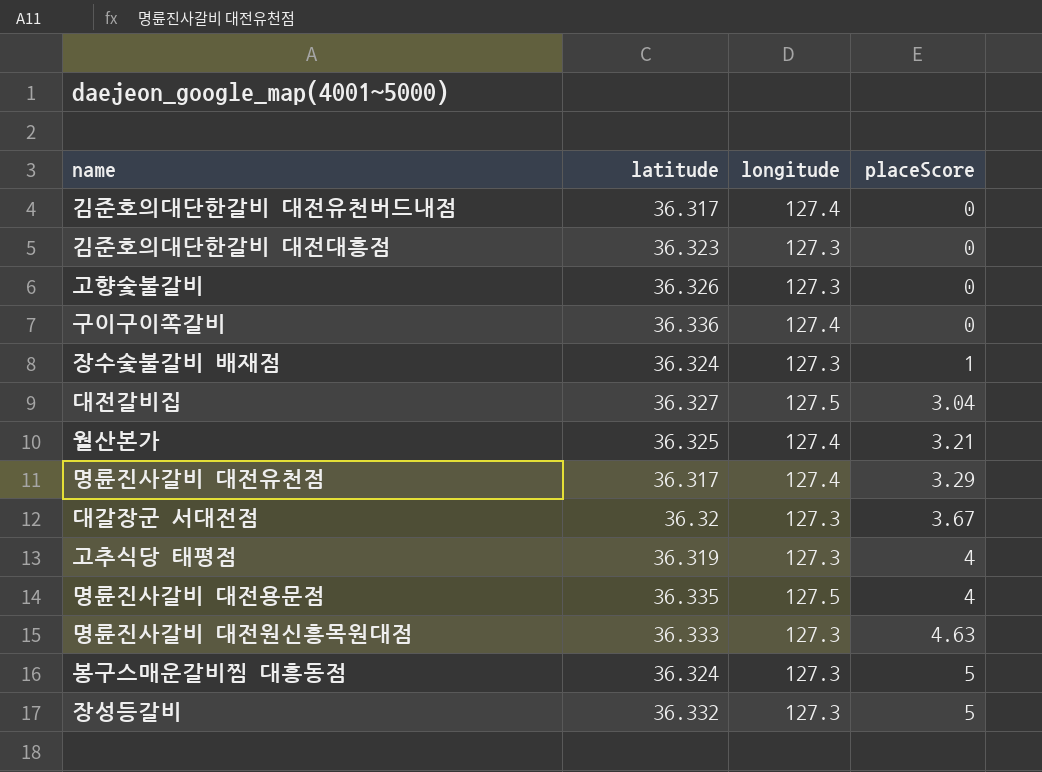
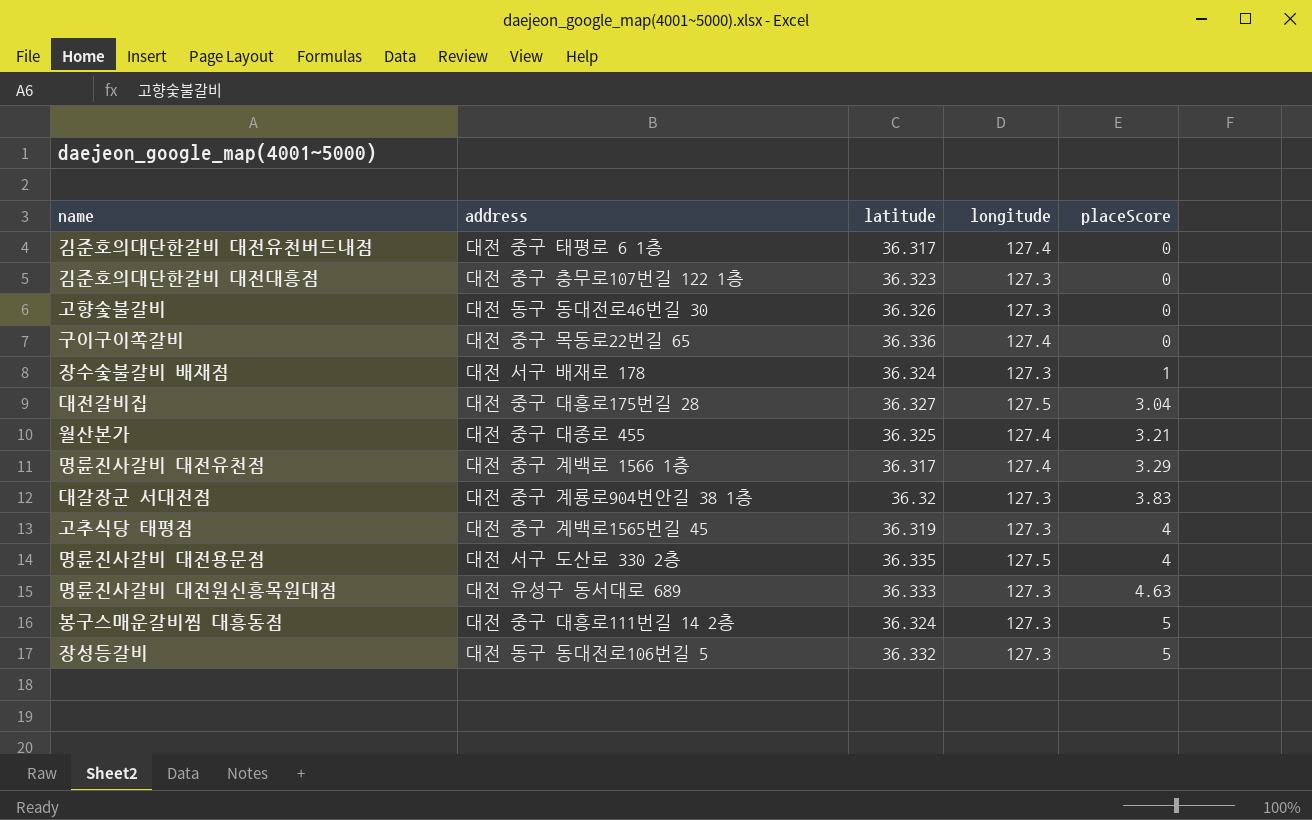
column address | position: none -> 2
대갈장군 서대전점 | placeScore: 3.67 -> 3.83

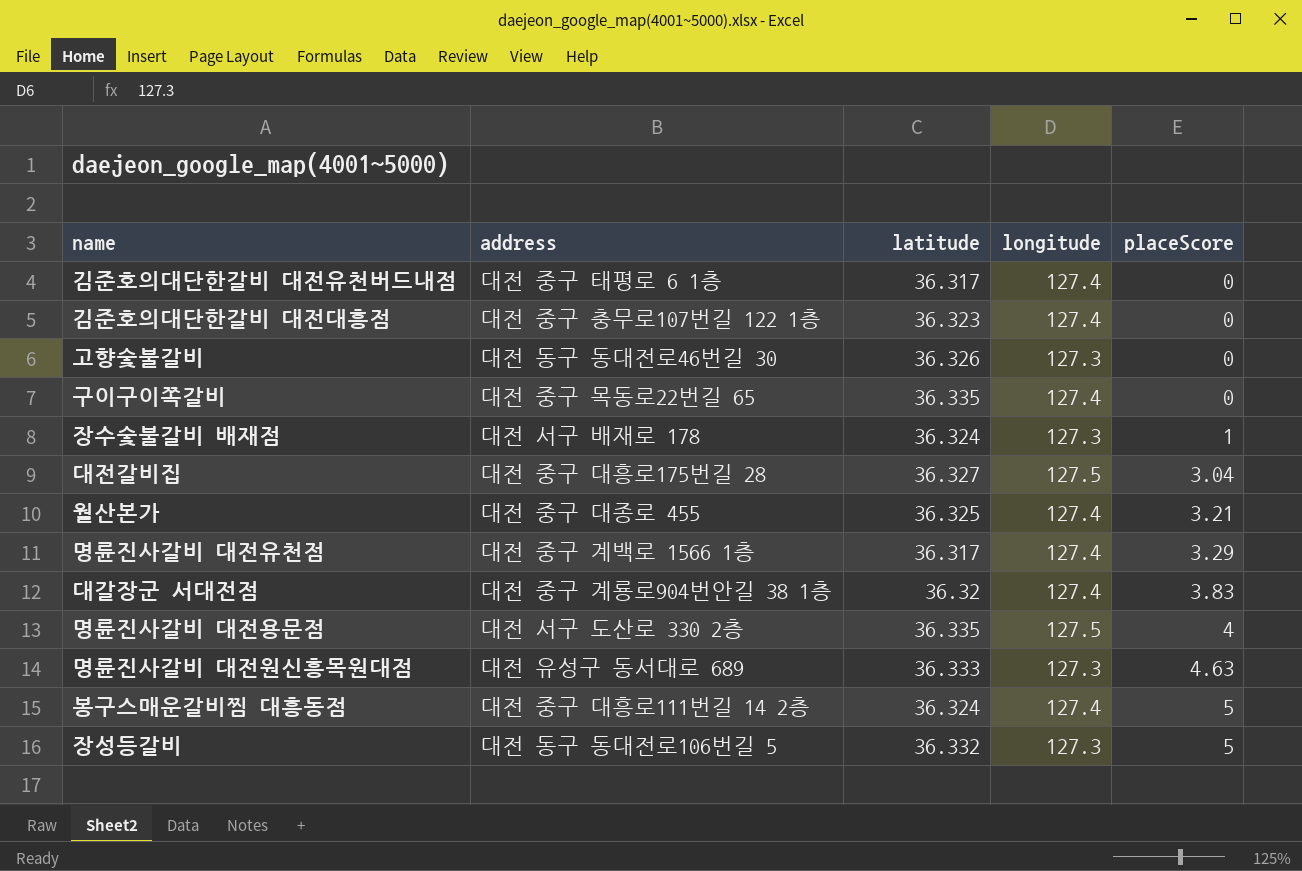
row 고추식당 태평점: 대전 중구 계백로1565번길 45 | 36.319 | 127.3 | 4 -> none
김준호의대단한갈비 대전대흥점 | longitude: 127.3 -> 127.4
구이구이쪽갈비 | latitude: 36.336 -> 36.335
대갈장군 서대전점 | longitude: 127.3 -> 127.4
봉구스매운갈비찜 대흥동점 | longitude: 127.3 -> 127.4

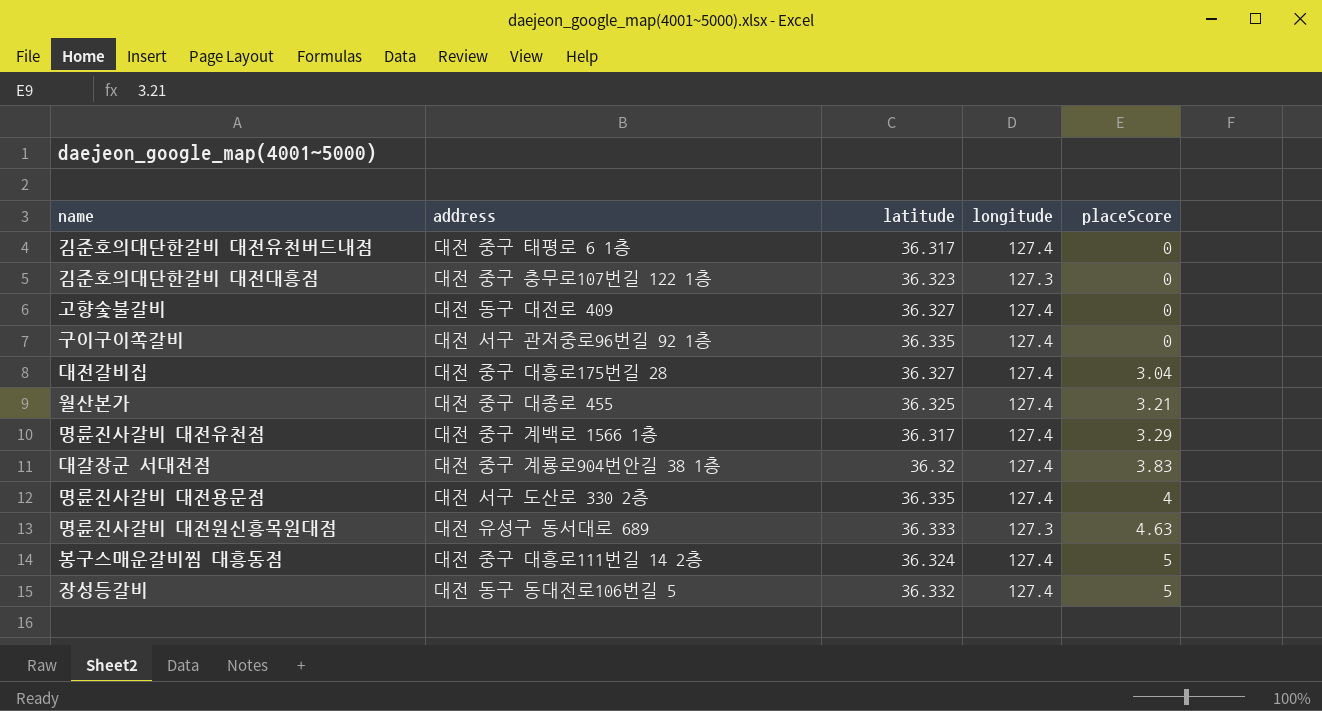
row 장수숯불갈비 배재점: 대전 서구 배재로 178 | 36.324 | 127.3 | 1 -> none
김준호의대단한갈비 대전대흥점 | longitude: 127.4 -> 127.3
고향숯불갈비 | address: 대전 동구 동대전로46번길 30 -> 대전 동구 대전로 409
고향숯불갈비 | latitude: 36.326 -> 36.327
고향숯불갈비 | longitude: 127.3 -> 127.4
구이구이쪽갈비 | address: 대전 중구 목동로22번길 65 -> 대전 서구 관저중로96번길 92 1층
대전갈비집 | longitude: 127.5 -> 127.4
명륜진사갈비 대전용문점 | longitude: 127.5 -> 127.4
장성등갈비 | longitude: 127.3 -> 127.4

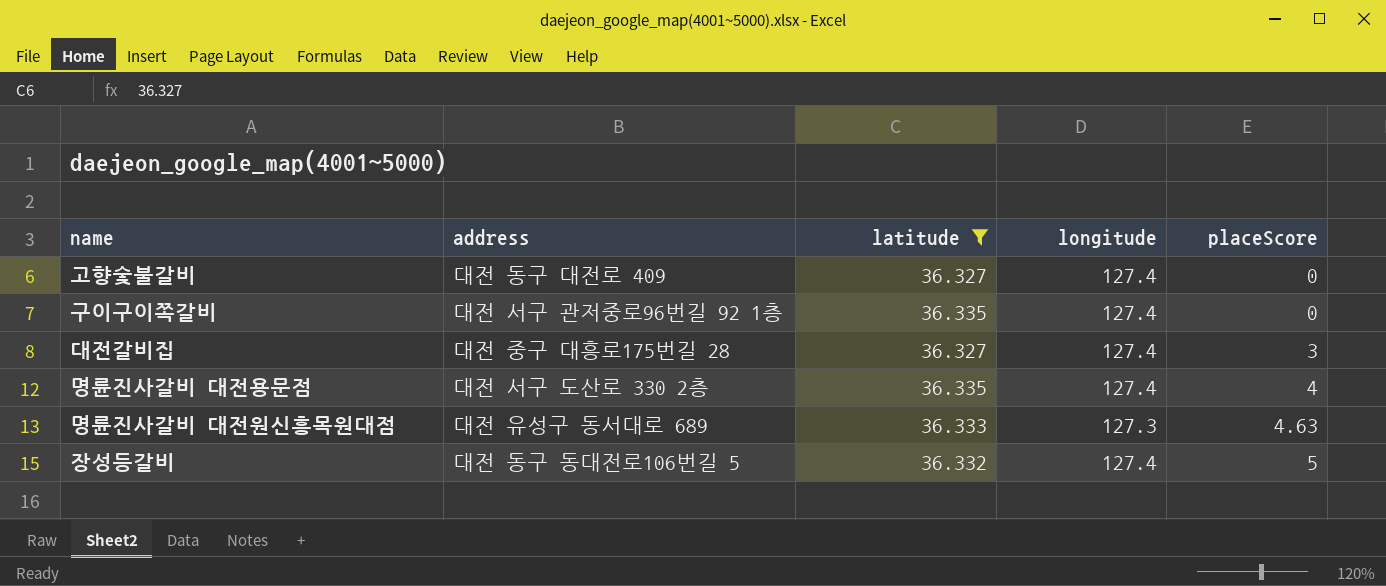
filter: none -> latitude >= 36.327
대전갈비집 | placeScore: 3.04 -> 3

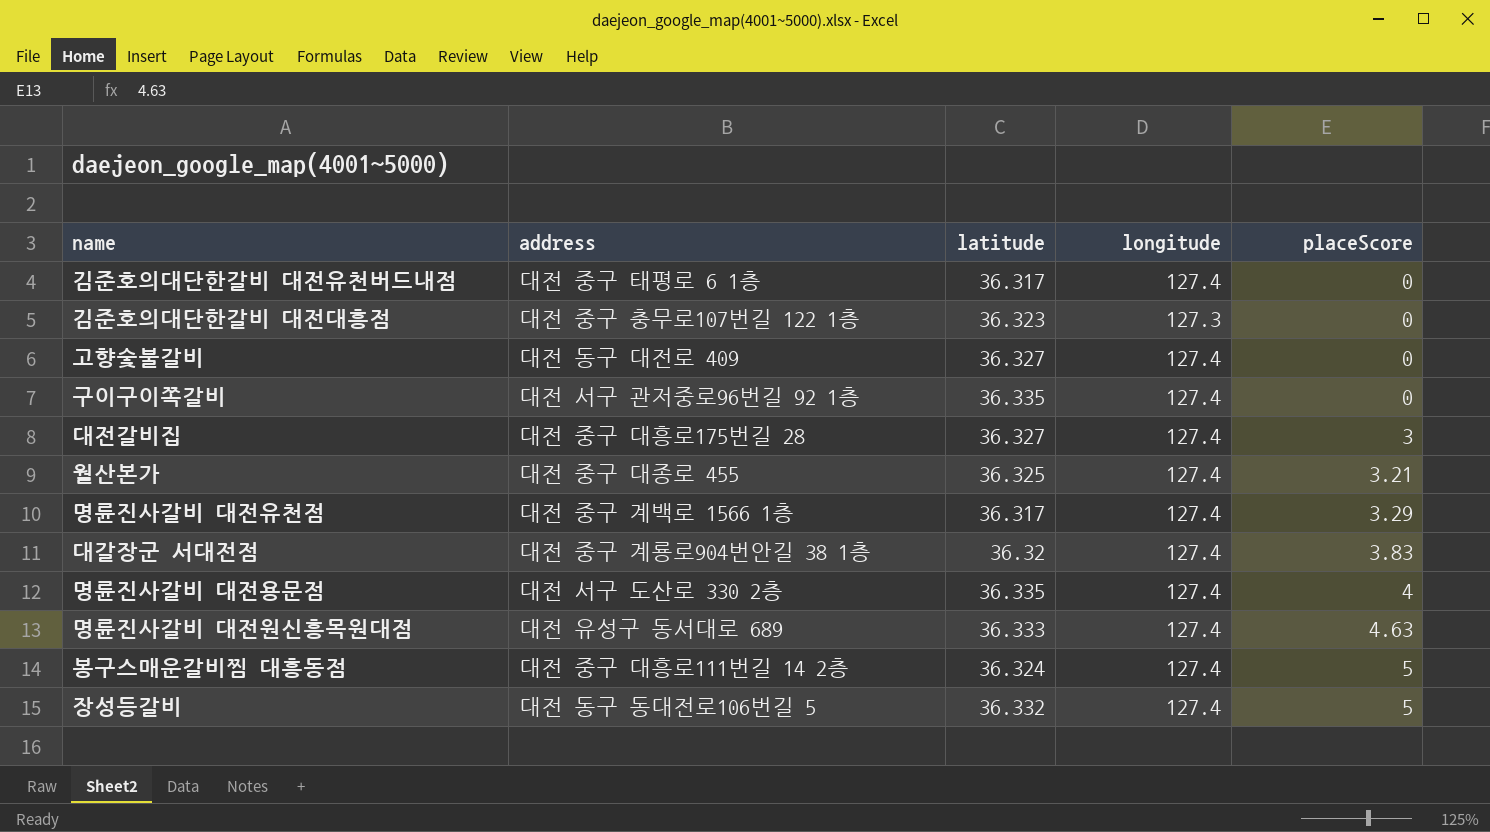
filter: latitude >= 36.327 -> none
명륜진사갈비 대전원신흥목원대점 | longitude: 127.3 -> 127.4

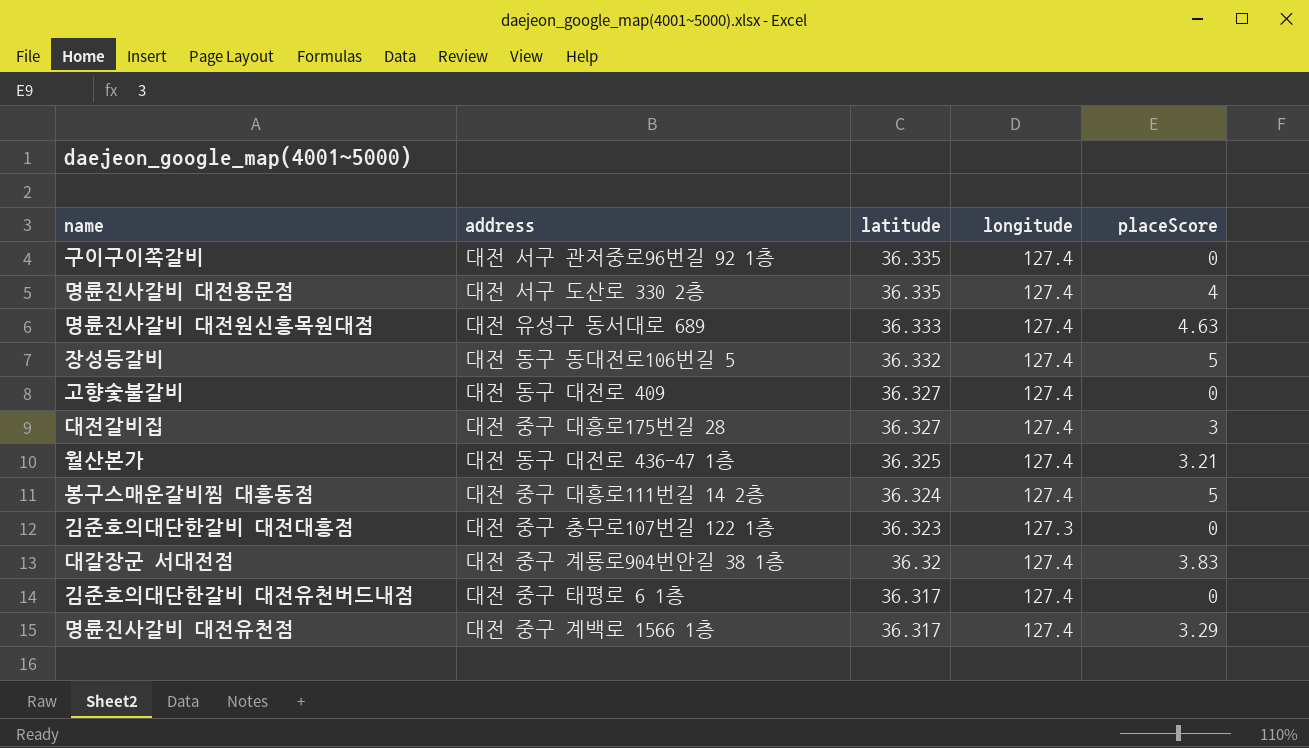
row order: placeScore ascending -> latitude descending
월산본가 | address: 대전 중구 대종로 455 -> 대전 동구 대전로 436-47 1층

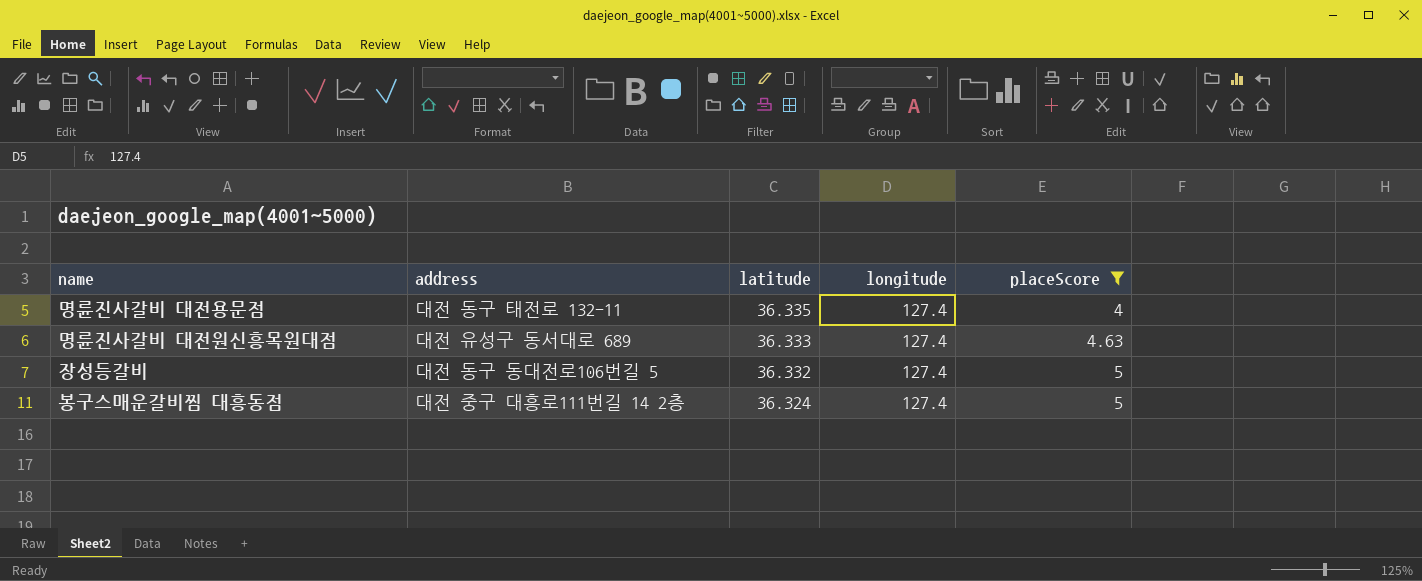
filter: none -> placeScore >= 4
명륜진사갈비 대전용문점 | address: 대전 서구 도산로 330 2층 -> 대전 동구 태전로 132-11

